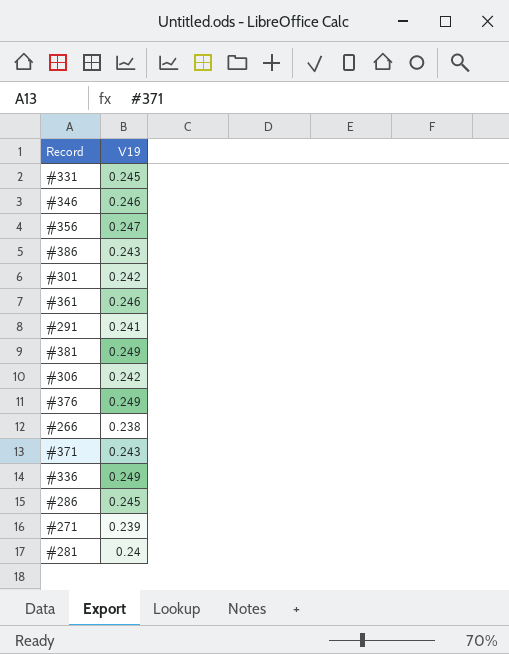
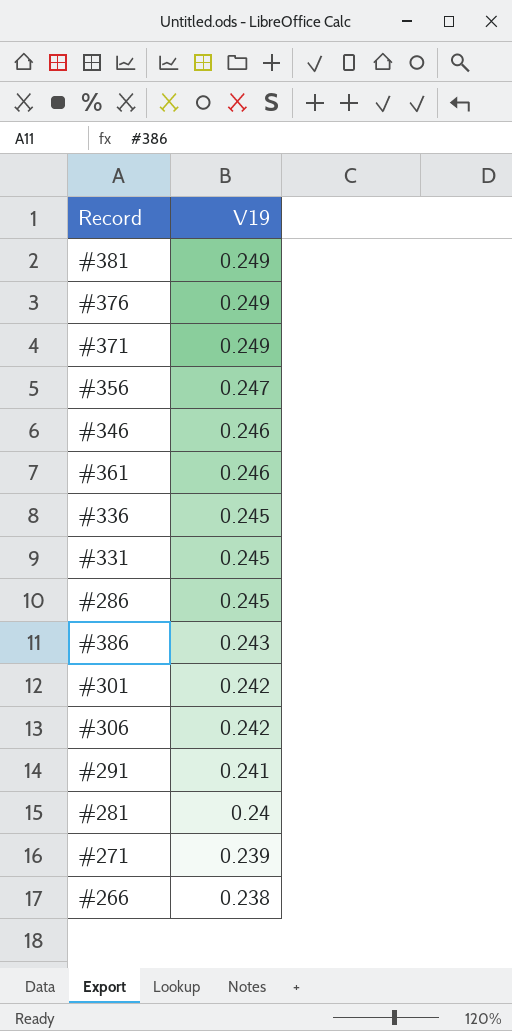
row order: none -> V19 descending
#371 | V19: 0.243 -> 0.249
#336 | V19: 0.249 -> 0.245

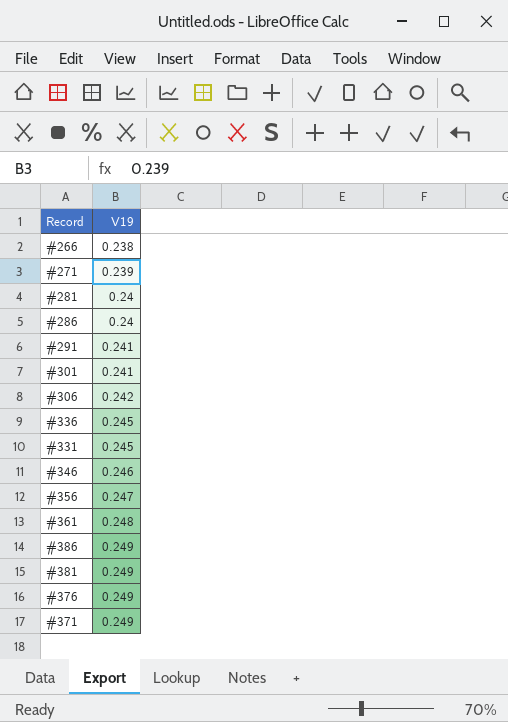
row order: V19 descending -> V19 ascending
#286 | V19: 0.245 -> 0.24
#301 | V19: 0.242 -> 0.241
#361 | V19: 0.246 -> 0.248
#386 | V19: 0.243 -> 0.249

